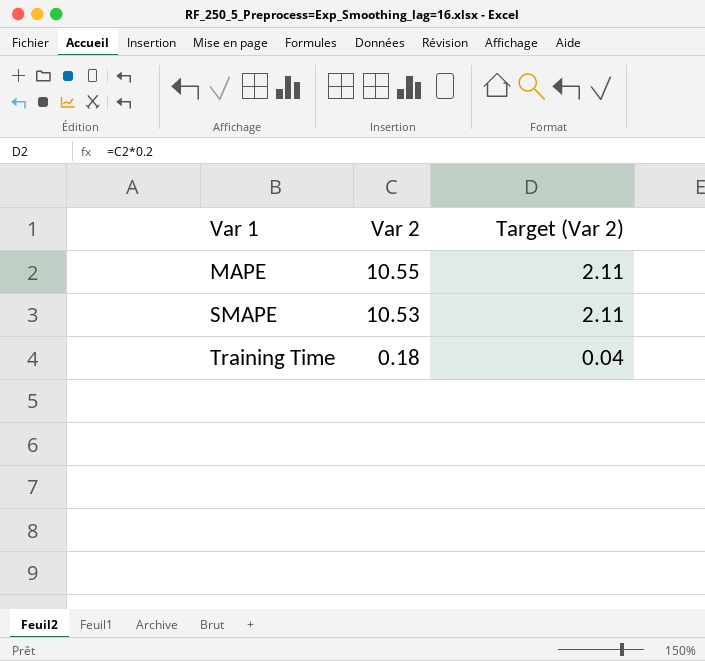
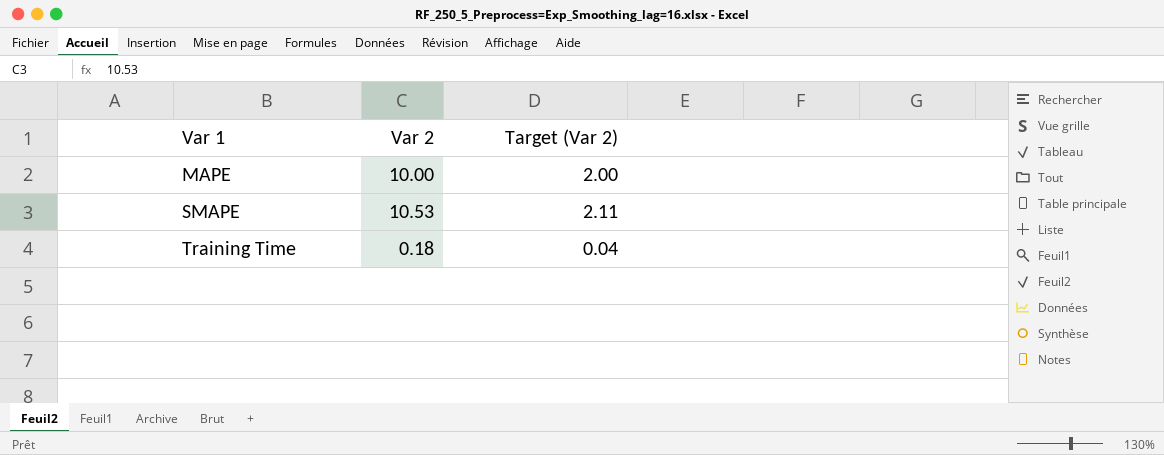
MAPE | Var 2: 10.55 -> 10.00
MAPE | Target (Var 2): 2.11 -> 2.00

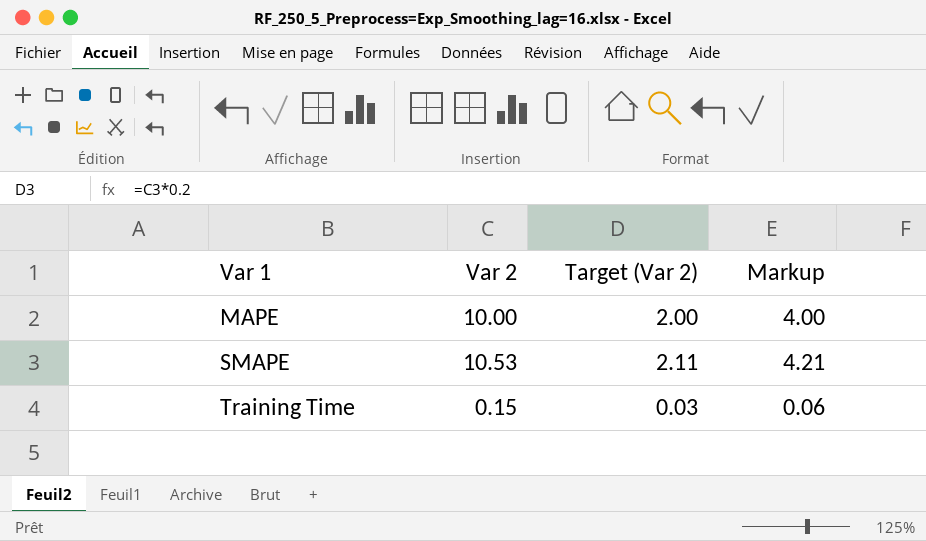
column Markup | formula: none -> [Var 2] * 0.4
Training Time | Var 2: 0.18 -> 0.15
Training Time | Target (Var 2): 0.04 -> 0.03

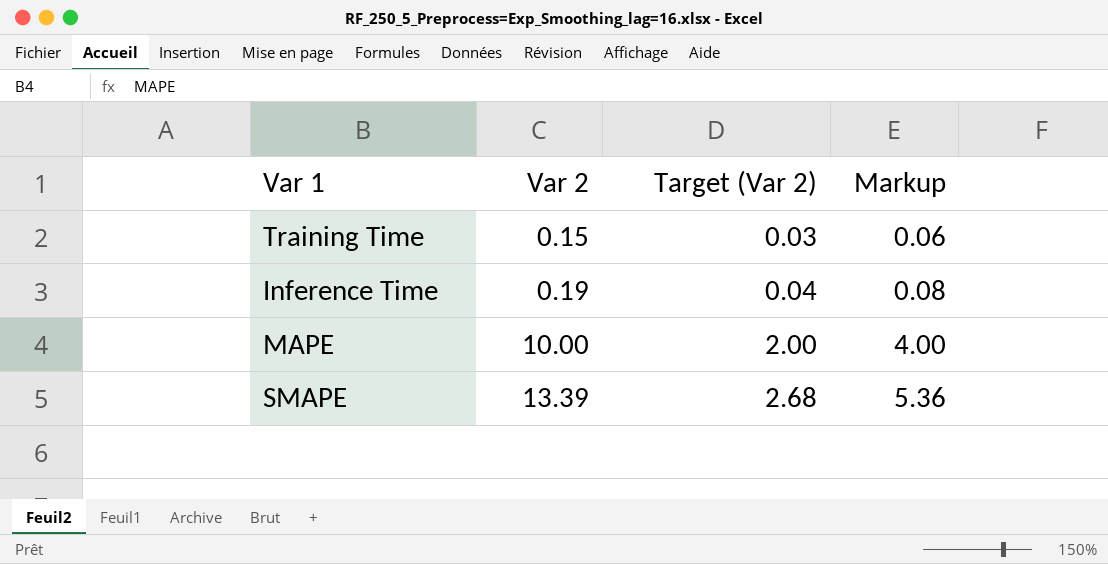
row order: Var 1 ascending -> Var 2 ascending
row Inference Time: none -> 0.19 | 0.04 | 0.08
SMAPE | Var 2: 10.53 -> 13.39
SMAPE | Target (Var 2): 2.11 -> 2.68
SMAPE | Markup: 4.21 -> 5.36

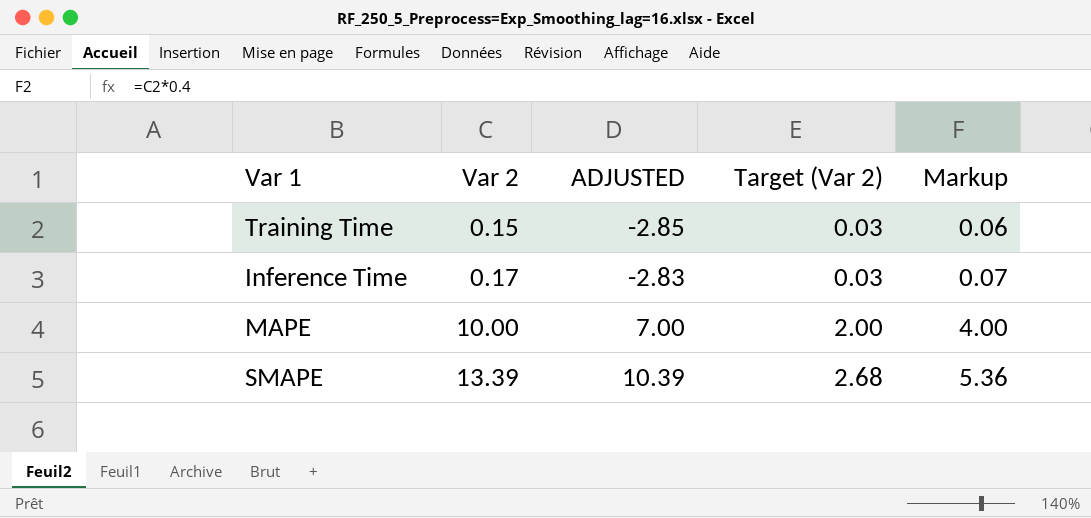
column ADJUSTED | formula: none -> [Var 2] - 3
Inference Time | Var 2: 0.19 -> 0.17
Inference Time | Target (Var 2): 0.04 -> 0.03
Inference Time | Markup: 0.08 -> 0.07

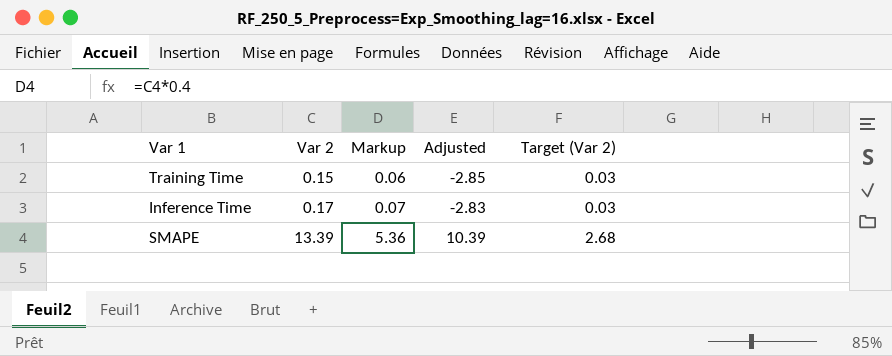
column Markup | position: 5 -> 3
column name: ADJUSTED -> Adjusted
row MAPE: 10.00 | 7.00 | 2.00 | 4.00 -> none

